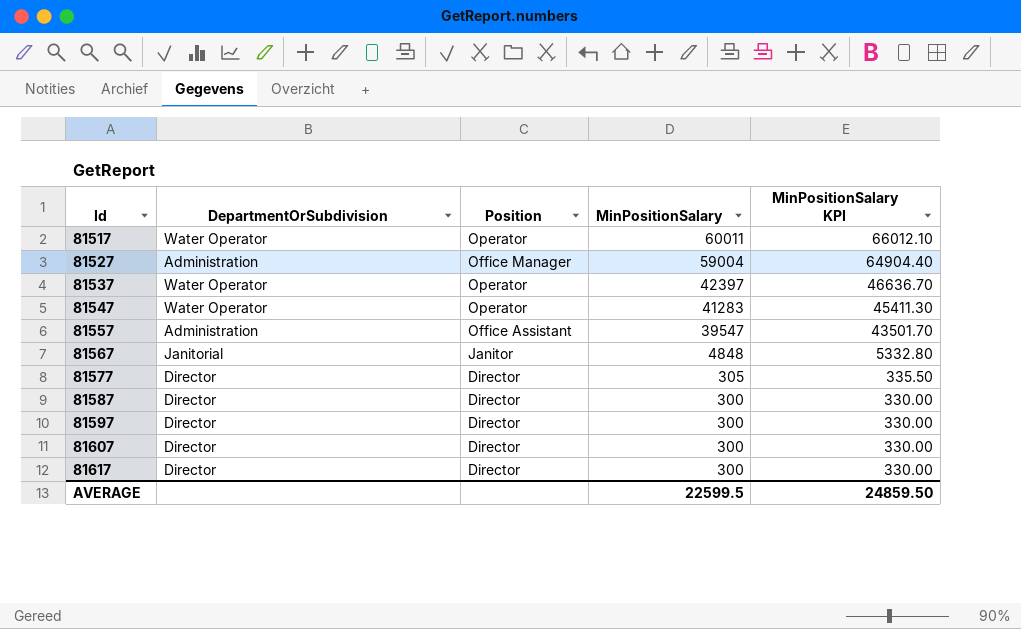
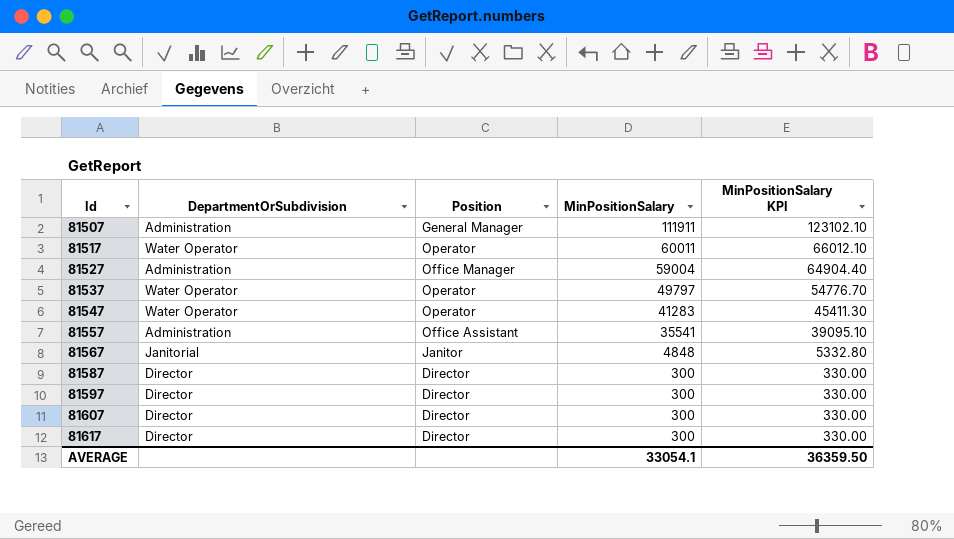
row 81577: Director | Director | 305 | 335.50 -> none
row 81507: none -> Administration | General Manager | 111911 | 123102.10
81537 | MinPositionSalary: 42397 -> 49797
81537 | MinPositionSalary KPI: 46636.70 -> 54776.70
81557 | MinPositionSalary: 39547 -> 35541
81557 | MinPositionSalary KPI: 43501.70 -> 39095.10
AVERAGE | MinPositionSalary: 22599.5 -> 33054.1
AVERAGE | MinPositionSalary KPI: 24859.50 -> 36359.50

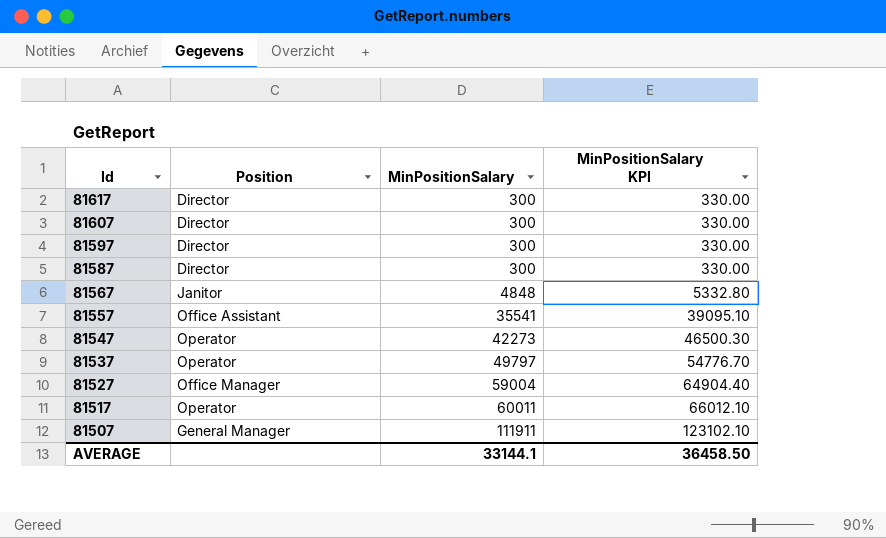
row order: Id ascending -> Id descending
column DepartmentOrSubdivision | position: 2 -> none
81547 | MinPositionSalary: 41283 -> 42273
81547 | MinPositionSalary KPI: 45411.30 -> 46500.30
AVERAGE | MinPositionSalary: 33054.1 -> 33144.1
AVERAGE | MinPositionSalary KPI: 36359.50 -> 36458.50

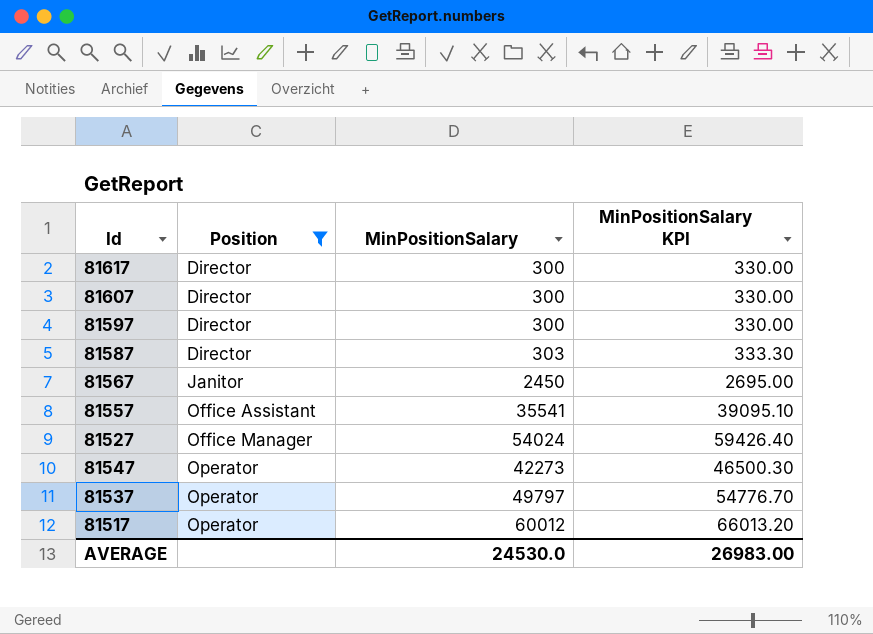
filter: none -> Position != General Manager
row order: Id descending -> Position ascending
81587 | MinPositionSalary: 300 -> 303
81587 | MinPositionSalary KPI: 330.00 -> 333.30
81567 | MinPositionSalary: 4848 -> 2450
81567 | MinPositionSalary KPI: 5332.80 -> 2695.00
81527 | MinPositionSalary: 59004 -> 54024
81527 | MinPositionSalary KPI: 64904.40 -> 59426.40
81517 | MinPositionSalary: 60011 -> 60012
81517 | MinPositionSalary KPI: 66012.10 -> 66013.20
AVERAGE | MinPositionSalary: 33144.1 -> 24530.0
AVERAGE | MinPositionSalary KPI: 36458.50 -> 26983.00

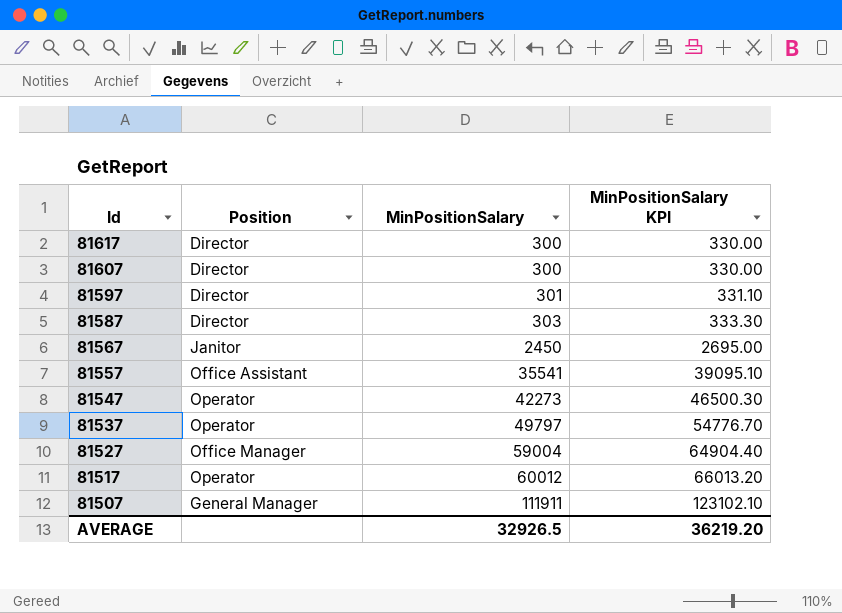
filter: Position != General Manager -> none
row order: Position ascending -> Id descending
81597 | MinPositionSalary: 300 -> 301
81597 | MinPositionSalary KPI: 330.00 -> 331.10
81527 | MinPositionSalary: 54024 -> 59004
81527 | MinPositionSalary KPI: 59426.40 -> 64904.40
AVERAGE | MinPositionSalary: 24530.0 -> 32926.5
AVERAGE | MinPositionSalary KPI: 26983.00 -> 36219.20

